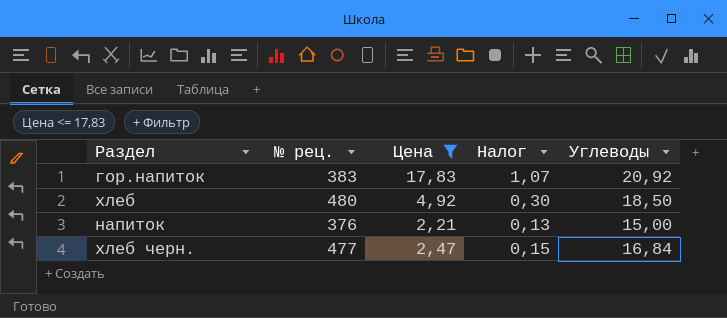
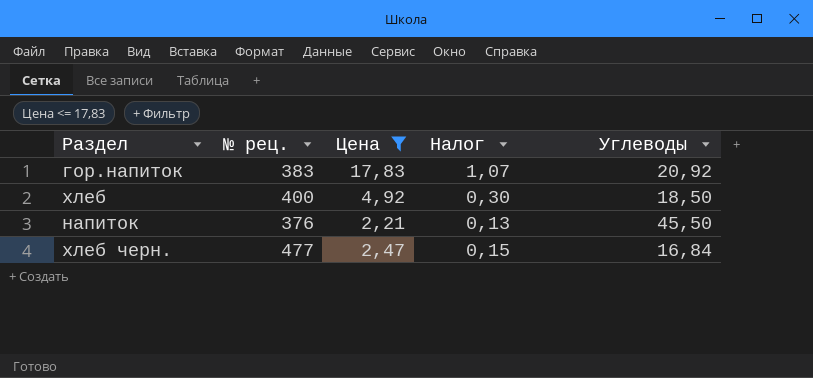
хлеб | № рец.: 480 -> 400
напиток | Углеводы: 15,00 -> 45,50

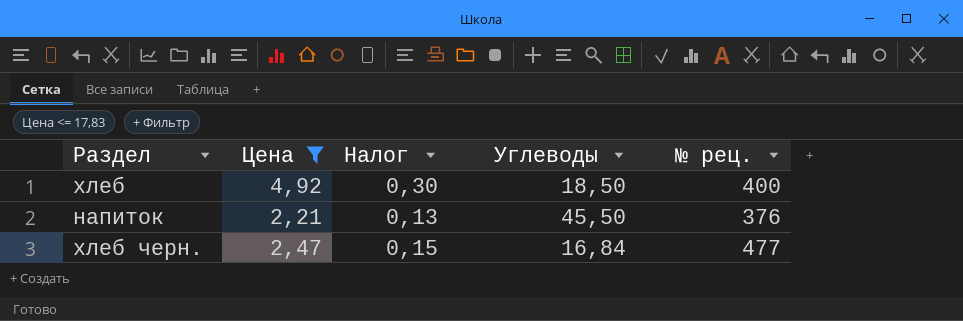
column № рец. | position: 2 -> 5
row гор.напиток: 383 | 17,83 | 1,07 | 20,92 -> none

